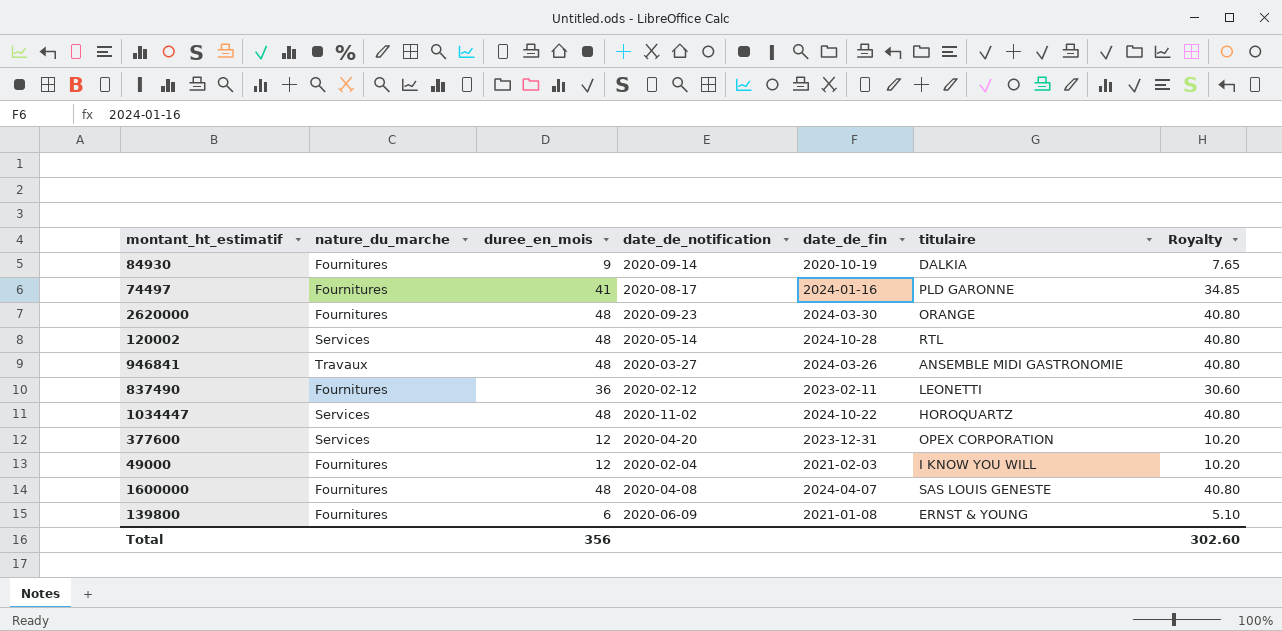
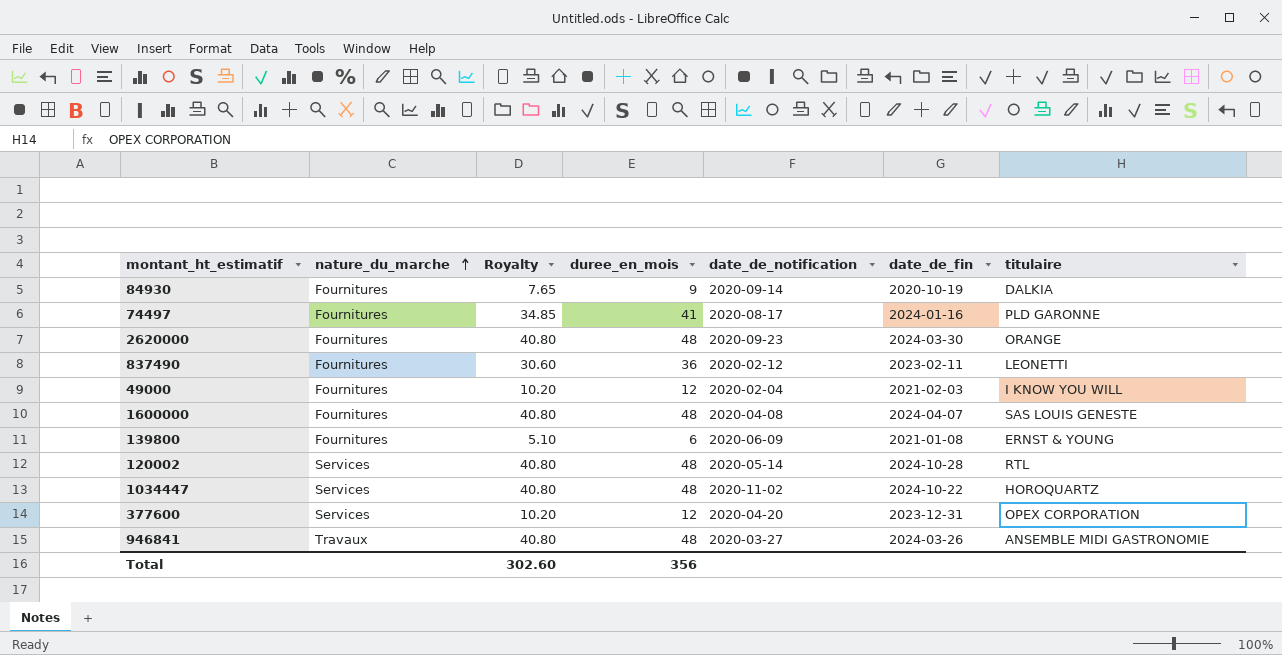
row order: none -> nature_du_marche ascending
column Royalty | position: 7 -> 3

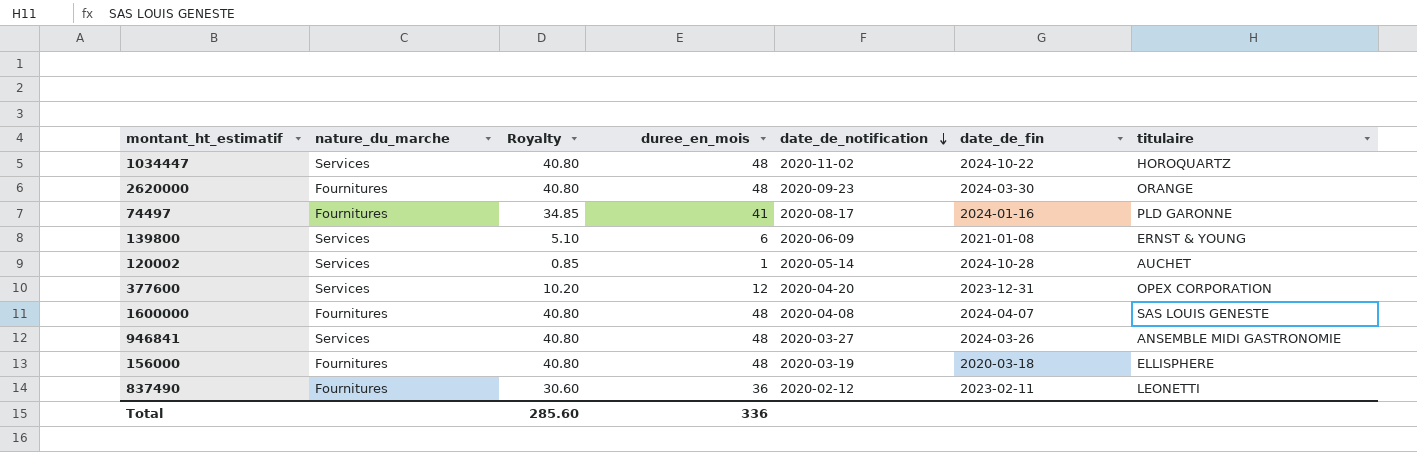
row order: nature_du_marche ascending -> date_de_notification descending
row 84930: Fournitures | 7.65 | 9 | 2020-09-14 | 2020-10-19 | DALKIA -> none
row 49000: Fournitures | 10.20 | 12 | 2020-02-04 | 2021-02-03 | I KNOW YOU WILL -> none
139800 | nature_du_marche: Fournitures -> Services
120002 | Royalty: 40.80 -> 0.85
120002 | duree_en_mois: 48 -> 1
120002 | titulaire: RTL -> AUCHET
946841 | nature_du_marche: Travaux -> Services
row 156000: none -> Fournitures | 40.80 | 48 | 2020-03-19 | 2020-03-18 | ELLISPHERE
Total | Royalty: 302.60 -> 285.60
Total | duree_en_mois: 356 -> 336

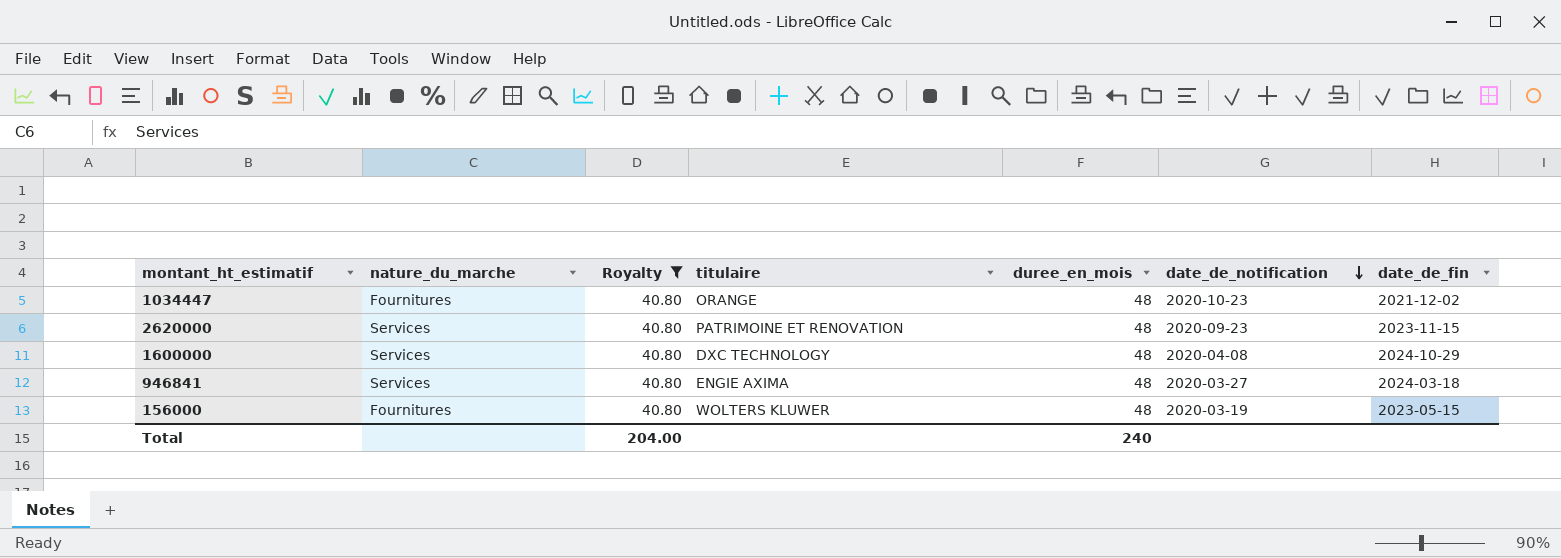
filter: none -> Royalty = 40.80
column titulaire | position: 7 -> 4
1034447 | nature_du_marche: Services -> Fournitures
1034447 | titulaire: HOROQUARTZ -> ORANGE
1034447 | date_de_notification: 2020-11-02 -> 2020-10-23
1034447 | date_de_fin: 2024-10-22 -> 2021-12-02
2620000 | nature_du_marche: Fournitures -> Services
2620000 | titulaire: ORANGE -> PATRIMOINE ET RENOVATION
2620000 | date_de_fin: 2024-03-30 -> 2023-11-15
1600000 | nature_du_marche: Fournitures -> Services
1600000 | titulaire: SAS LOUIS GENESTE -> DXC TECHNOLOGY
1600000 | date_de_fin: 2024-04-07 -> 2024-10-29
946841 | titulaire: ANSEMBLE MIDI GASTRONOMIE -> ENGIE AXIMA
946841 | date_de_fin: 2024-03-26 -> 2024-03-18
156000 | titulaire: ELLISPHERE -> WOLTERS KLUWER
156000 | date_de_fin: 2020-03-18 -> 2023-05-15
Total | Royalty: 285.60 -> 204.00
Total | duree_en_mois: 336 -> 240

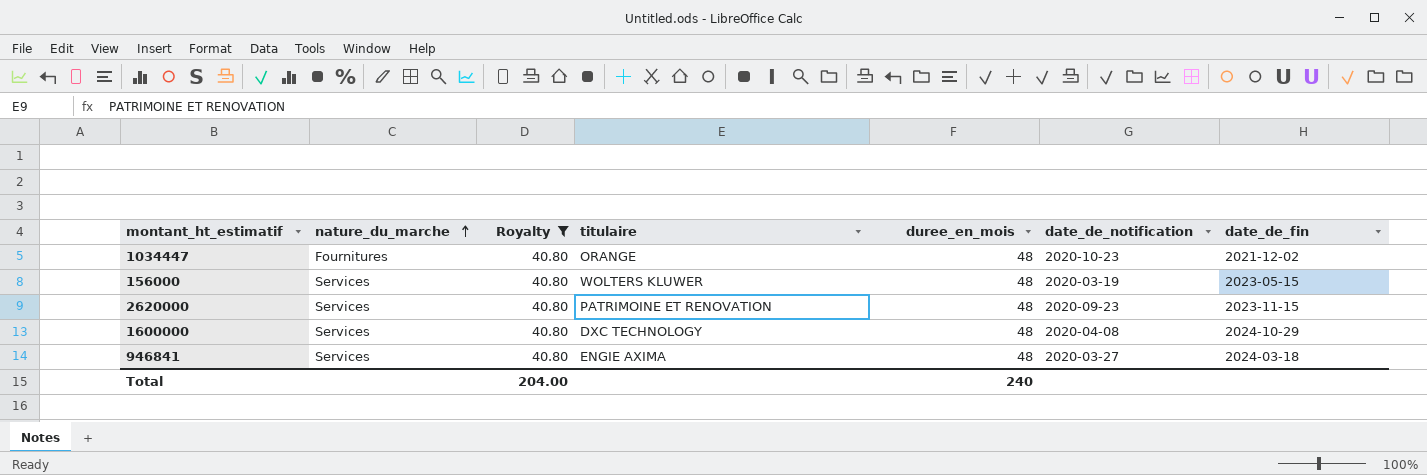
row order: date_de_notification descending -> nature_du_marche ascending
156000 | nature_du_marche: Fournitures -> Services

